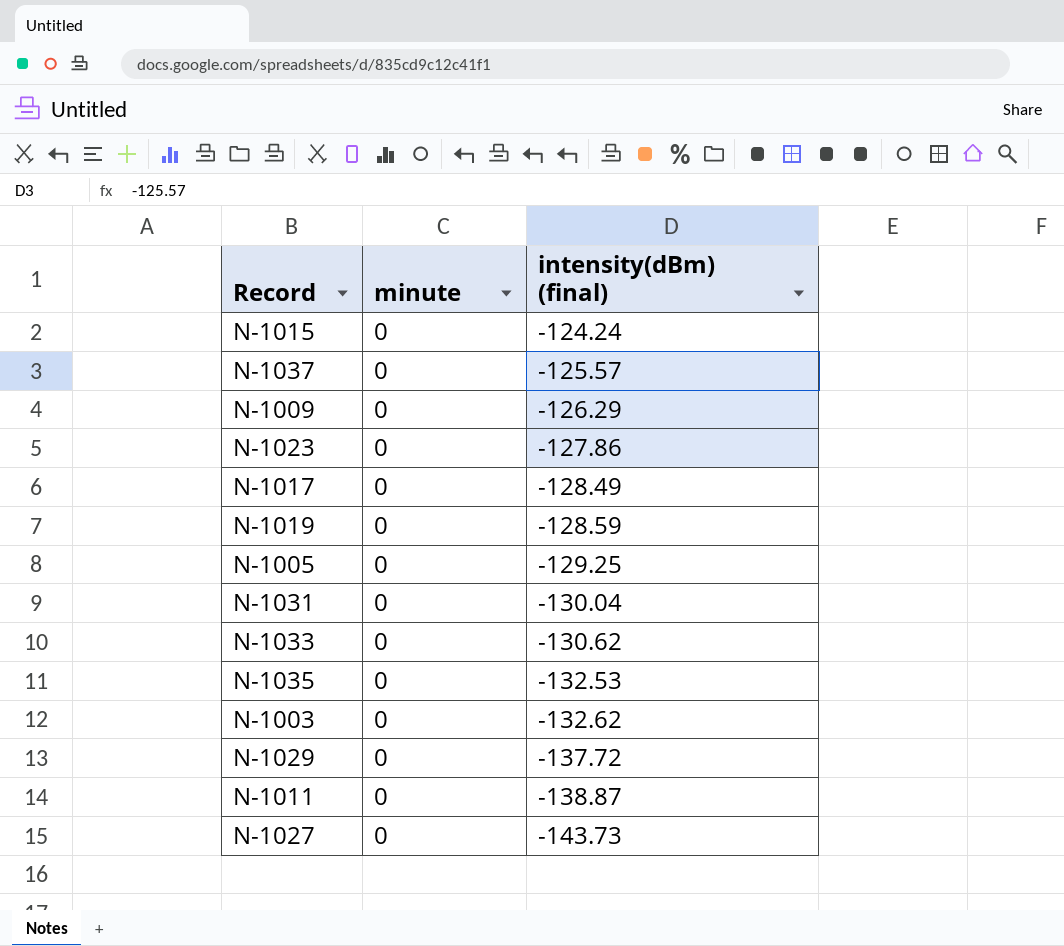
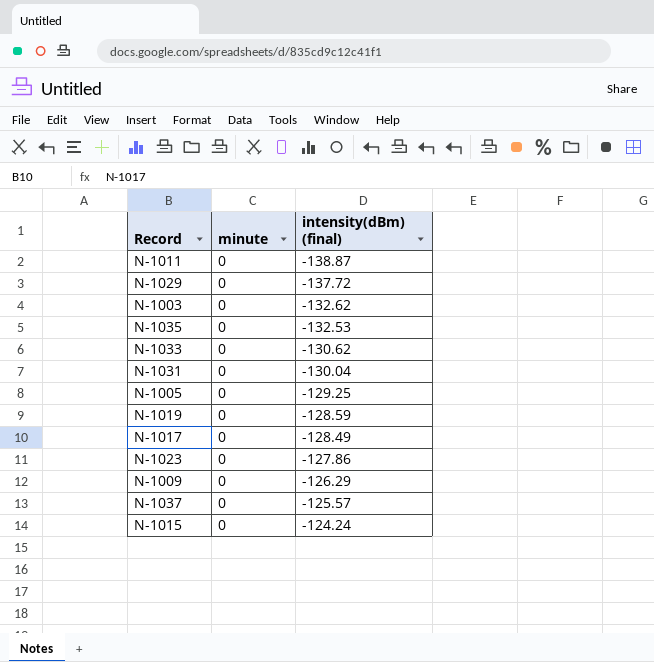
row order: intensity(dBm) (final) descending -> intensity(dBm) (final) ascending
row N-1027: 0 | -143.73 -> none

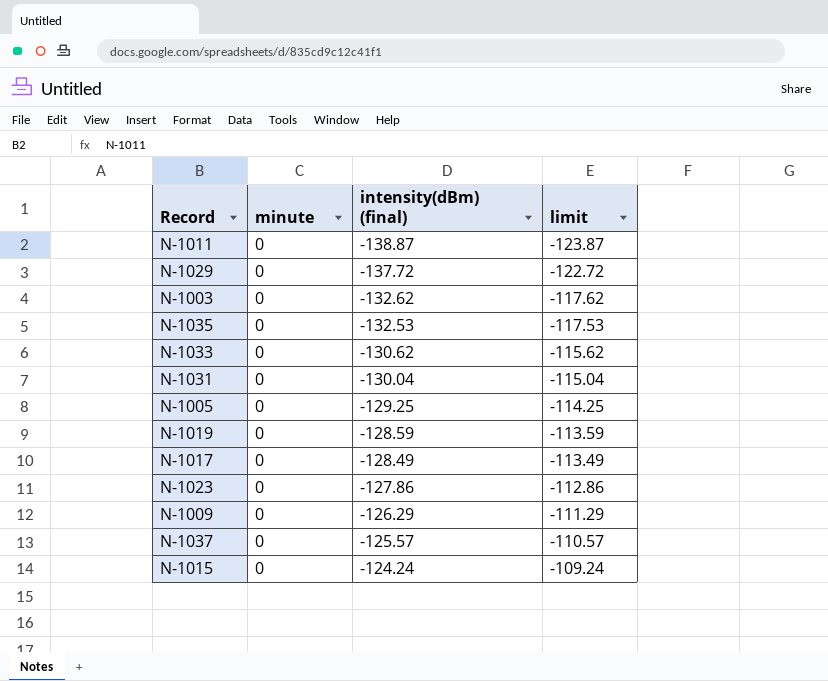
column limit | formula: none -> [intensity(dBm) (final)] + 15

